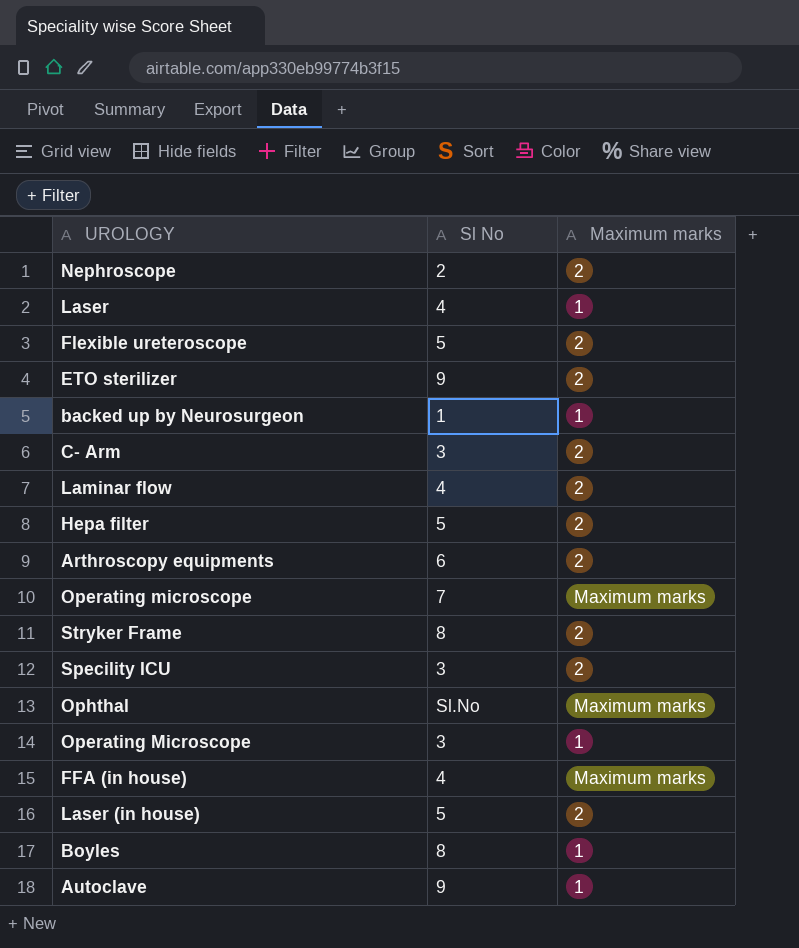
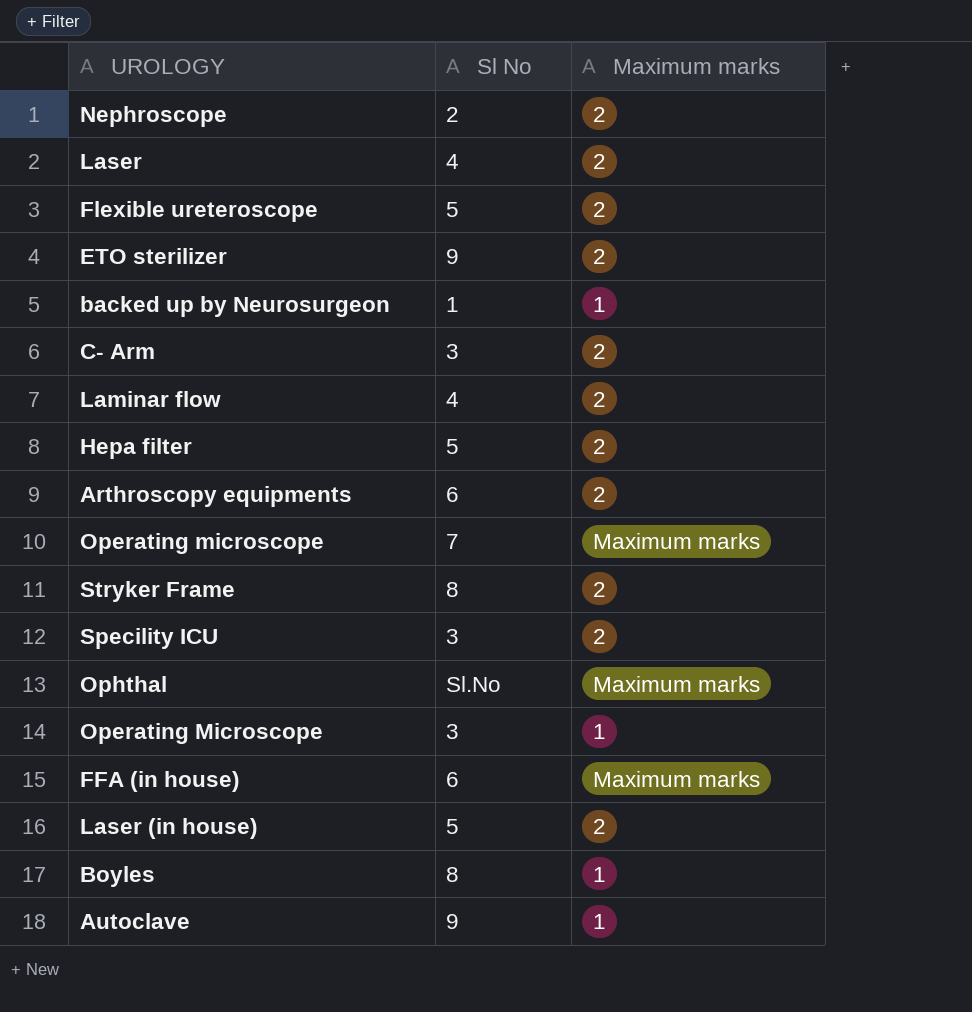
Laser | Maximum marks: 1 -> 2
FFA (in house) | Sl No: 4 -> 6

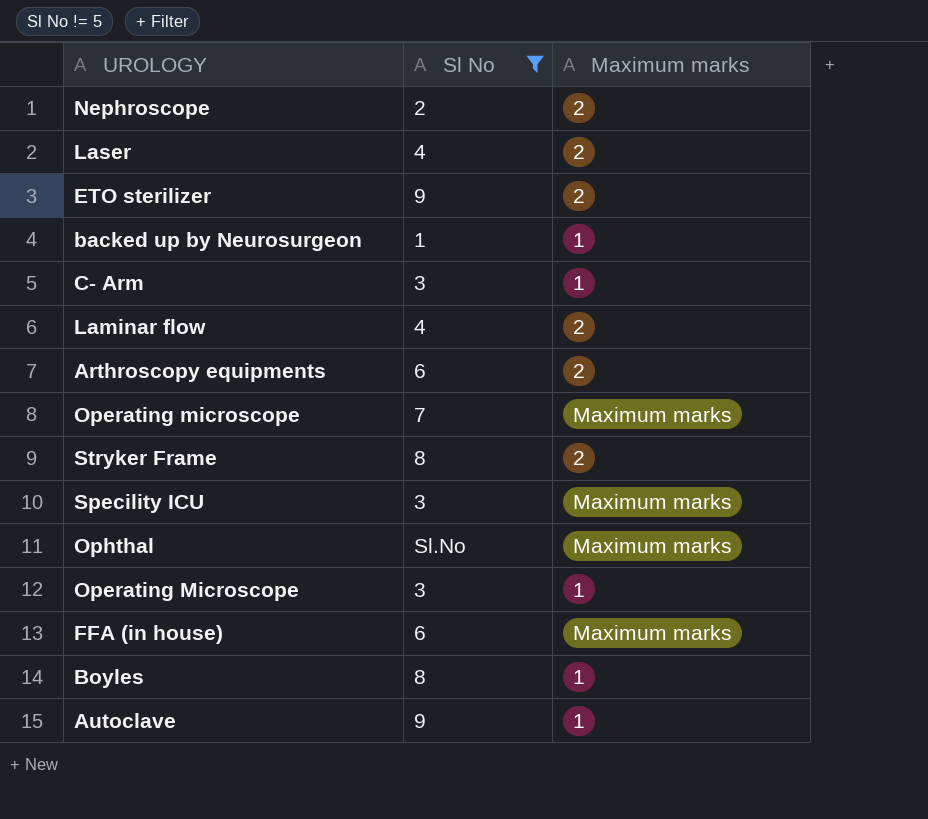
filter: none -> Sl No != 5
C- Arm | Maximum marks: 2 -> 1
Specility ICU | Maximum marks: 2 -> Maximum marks

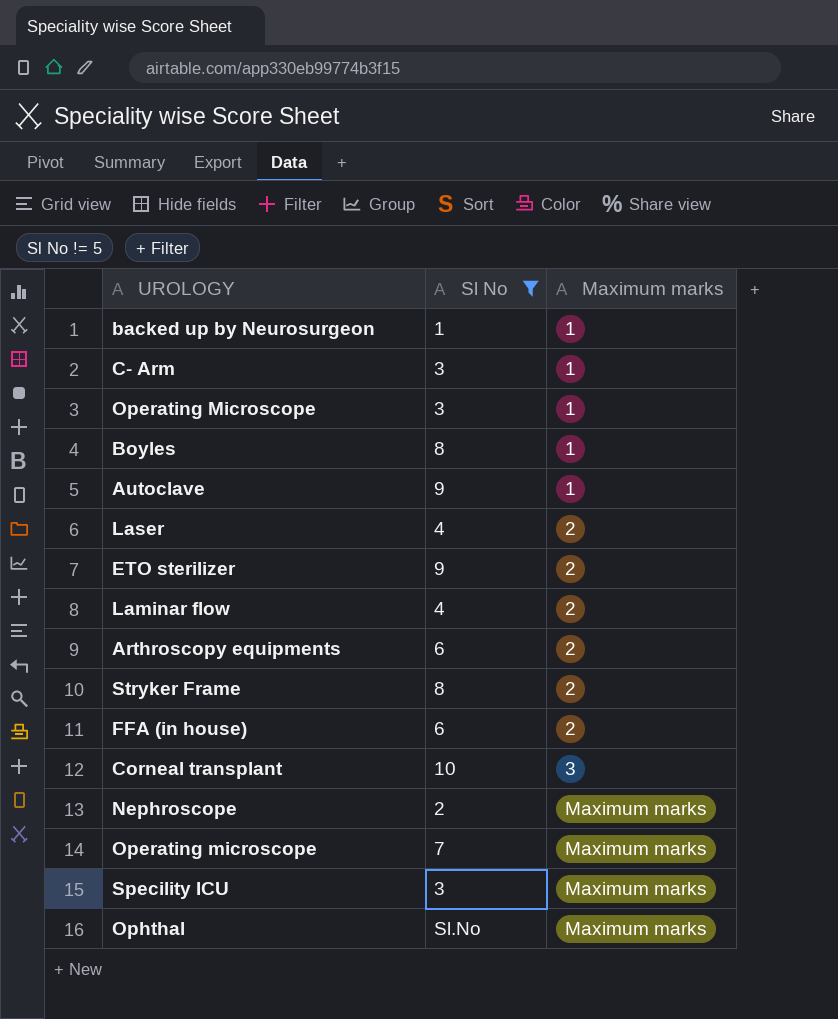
row order: none -> Maximum marks ascending
FFA (in house) | Maximum marks: Maximum marks -> 2
row Corneal transplant: none -> 10 | 3
Nephroscope | Maximum marks: 2 -> Maximum marks

